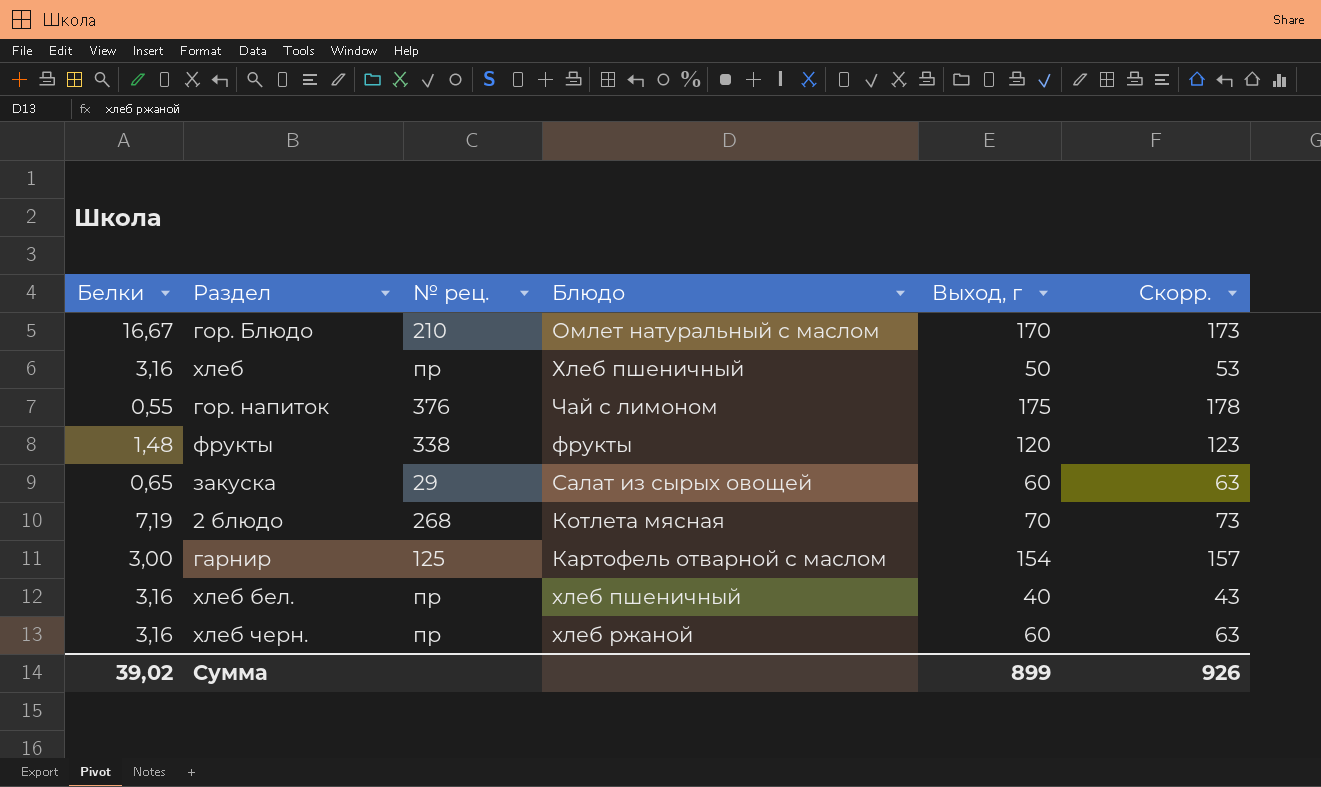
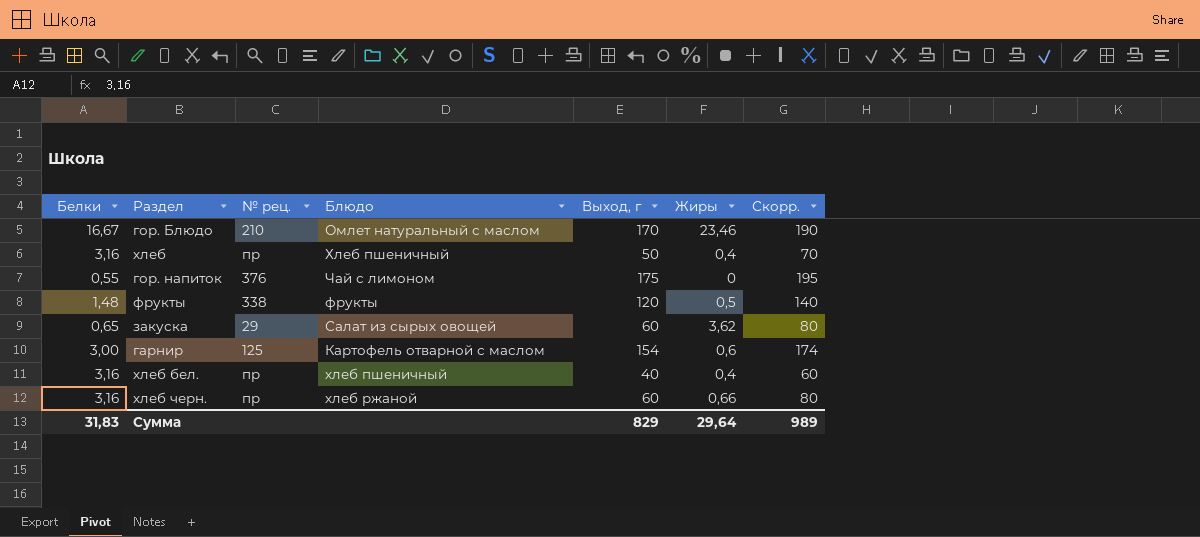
column Жиры | position: none -> 6
column Скорр. | formula: [Выход, г] + 3 -> [Выход, г] + 20
row 2 блюдо: 7,19 | 268 | Котлета мясная | 70 | 73 -> none
Сумма | Белки: 39,02 -> 31,83
Сумма | Выход, г: 899 -> 829
Сумма | Скорр.: 926 -> 989

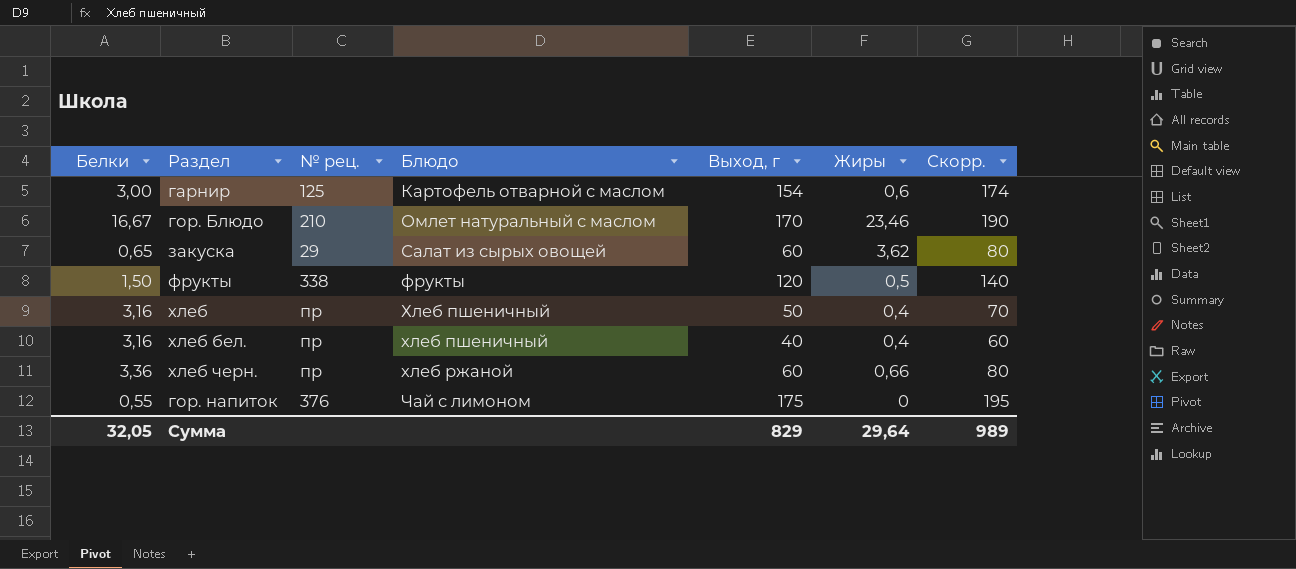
row order: none -> Блюдо ascending
фрукты | Белки: 1,48 -> 1,50
хлеб черн. | Белки: 3,16 -> 3,36
Сумма | Белки: 31,83 -> 32,05

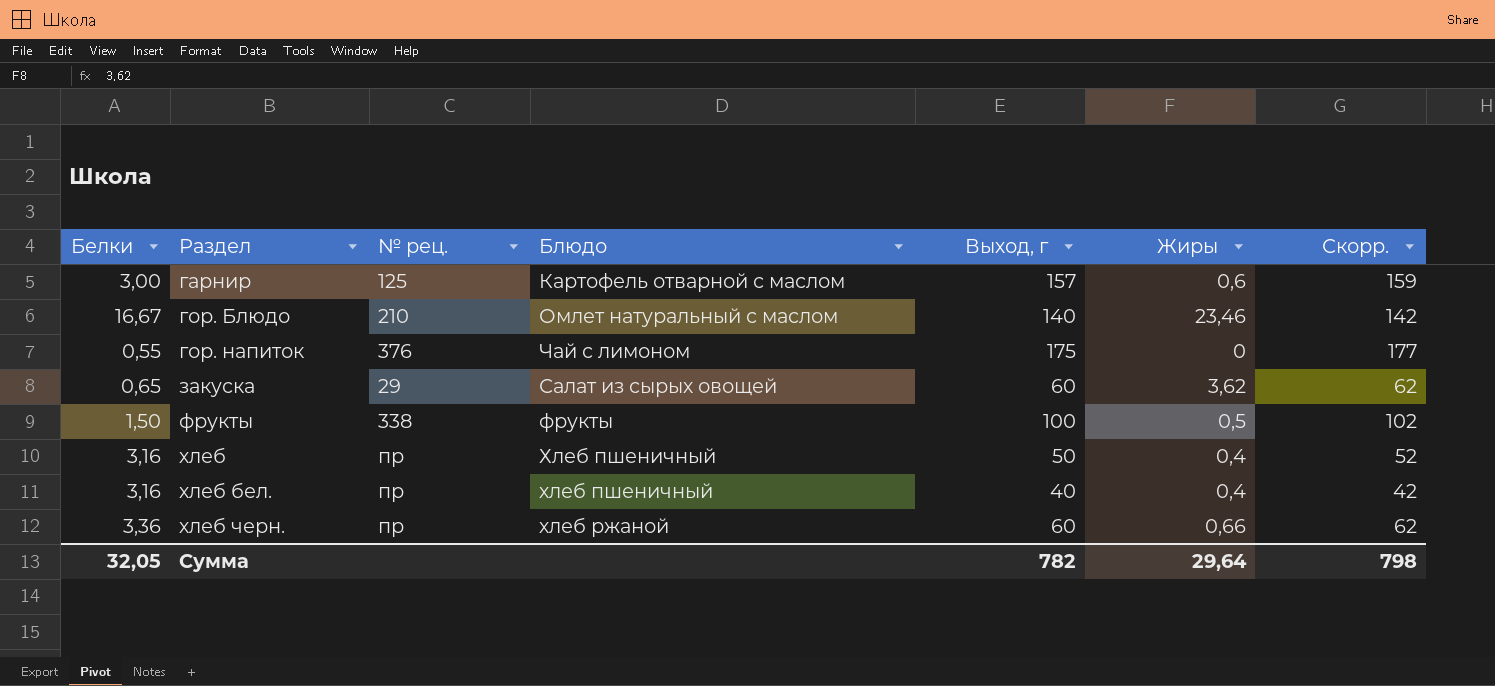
row order: Блюдо ascending -> Раздел ascending
column Скорр. | formula: [Выход, г] + 20 -> [Выход, г] + 2
гарнир | Выход, г: 154 -> 157
гор. Блюдо | Выход, г: 170 -> 140
фрукты | Выход, г: 120 -> 100
Сумма | Выход, г: 829 -> 782
Сумма | Скорр.: 989 -> 798

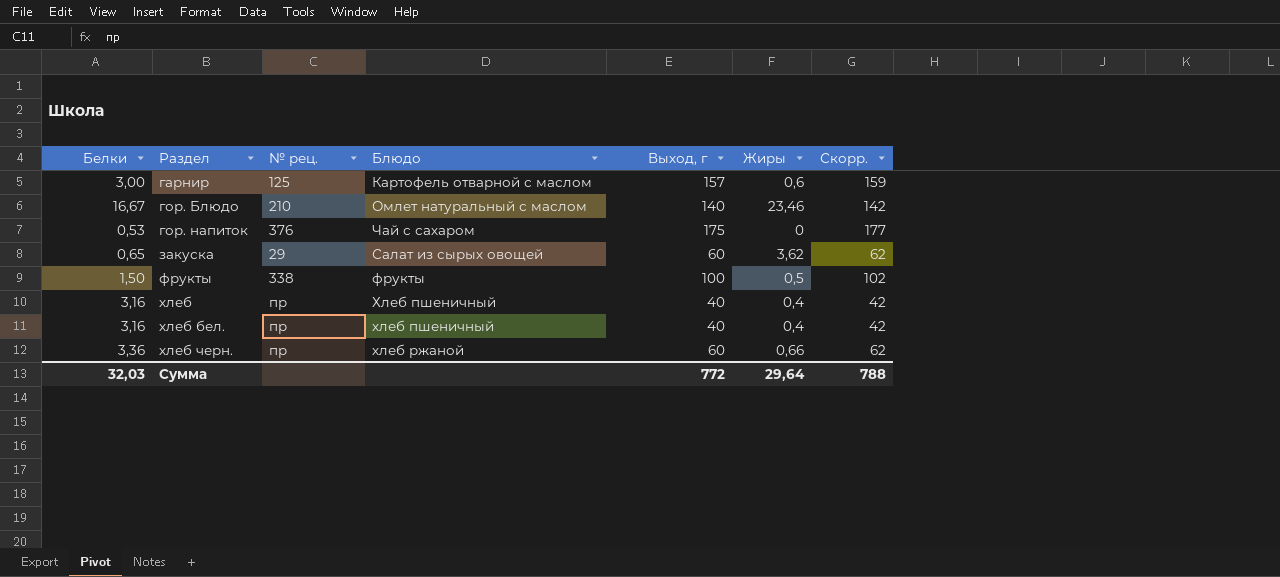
гор. напиток | Белки: 0,55 -> 0,53
гор. напиток | Блюдо: Чай с лимоном -> Чай с сахаром
хлеб | Выход, г: 50 -> 40
хлеб | Скорр.: 52 -> 42
Сумма | Белки: 32,05 -> 32,03
Сумма | Выход, г: 782 -> 772
Сумма | Скорр.: 798 -> 788

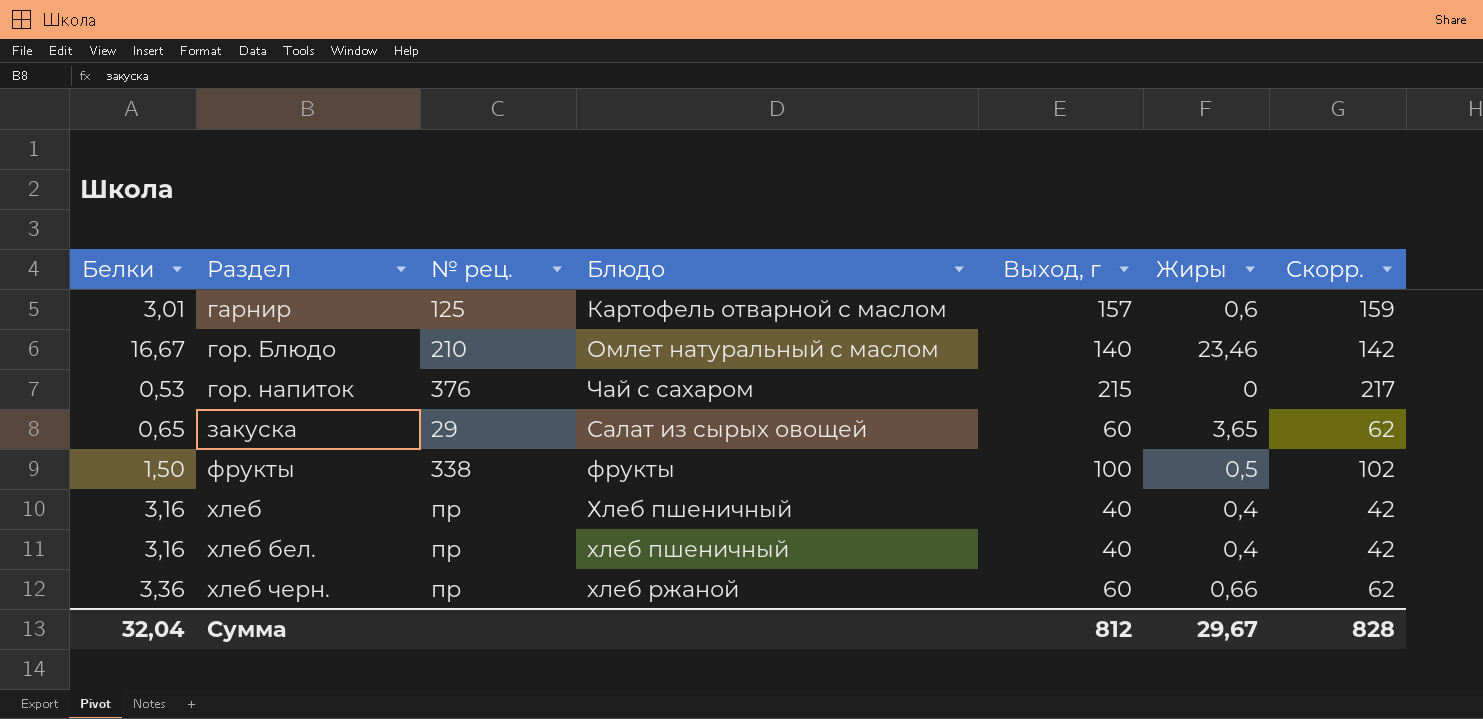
гарнир | Белки: 3,00 -> 3,01
гор. напиток | Выход, г: 175 -> 215
гор. напиток | Скорр.: 177 -> 217
закуска | Жиры: 3,62 -> 3,65
Сумма | Белки: 32,03 -> 32,04
Сумма | Выход, г: 772 -> 812
Сумма | Жиры: 29,64 -> 29,67
Сумма | Скорр.: 788 -> 828

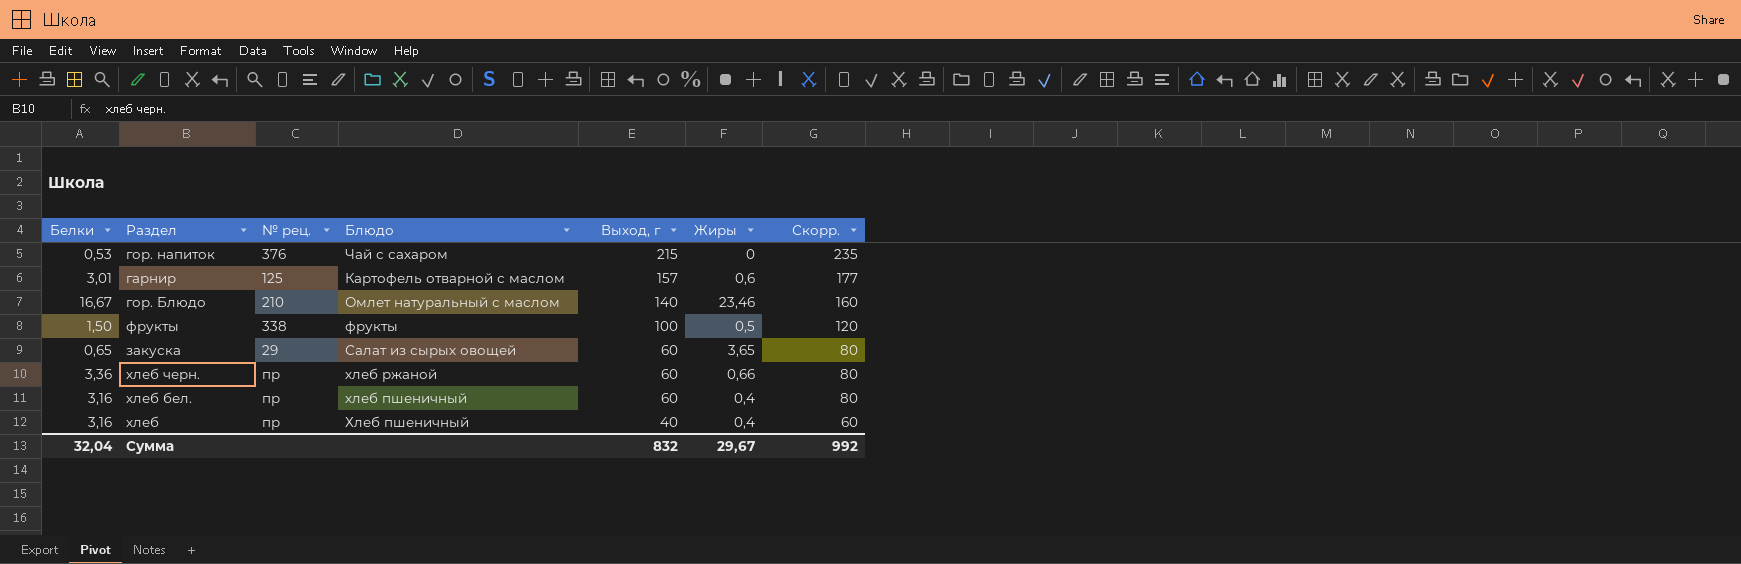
row order: Раздел ascending -> Выход, г descending
column Скорр. | formula: [Выход, г] + 2 -> [Выход, г] + 20
хлеб бел. | Выход, г: 40 -> 60
Сумма | Выход, г: 812 -> 832
Сумма | Скорр.: 828 -> 992

